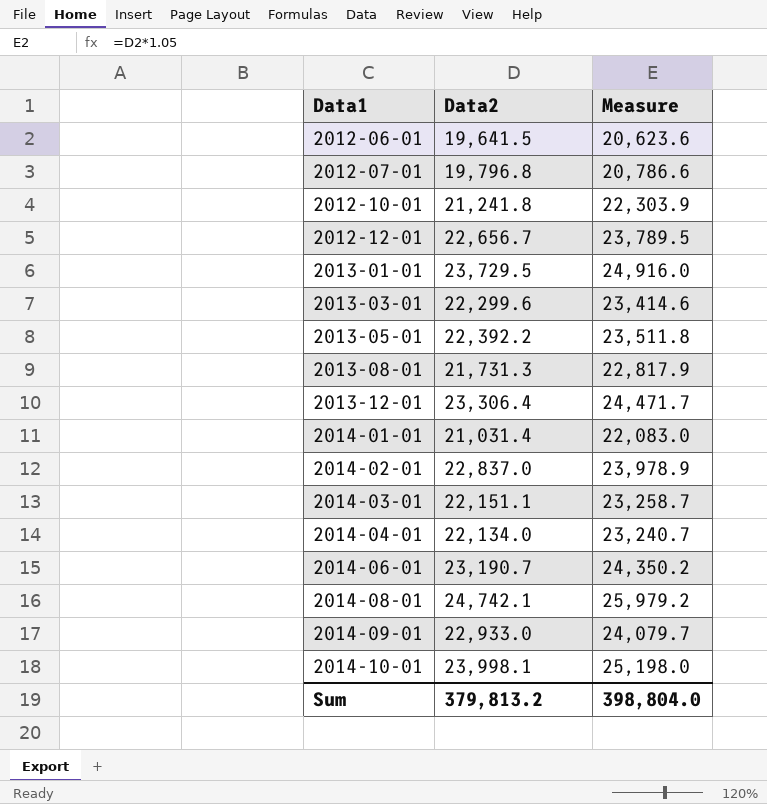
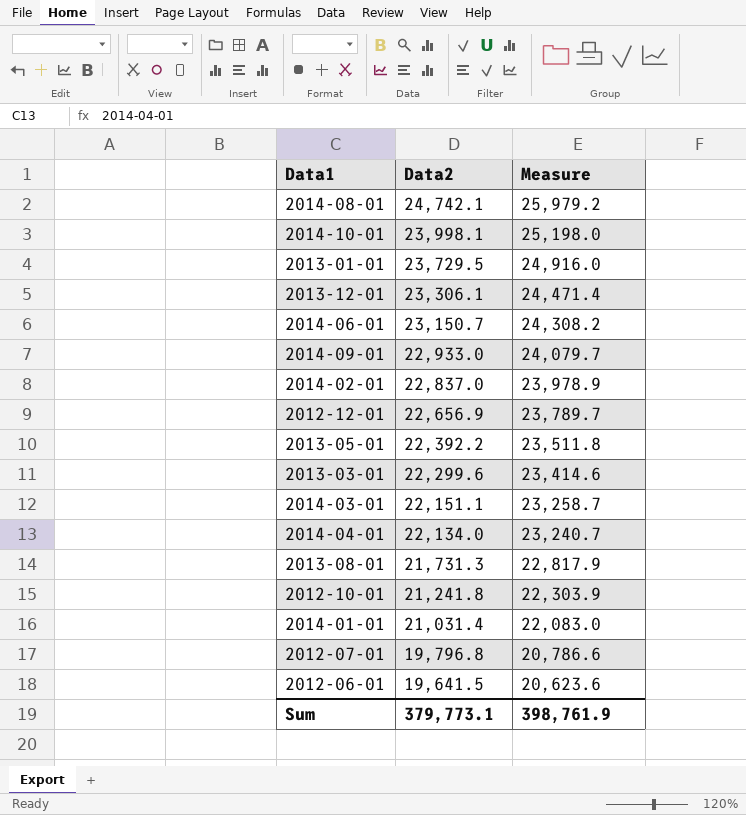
row order: Data1 ascending -> Data2 descending
2013-12-01 | Data2: 23,306.4 -> 23,306.1
2013-12-01 | Measure: 24,471.7 -> 24,471.4
2014-06-01 | Data2: 23,190.7 -> 23,150.7
2014-06-01 | Measure: 24,350.2 -> 24,308.2
2012-12-01 | Data2: 22,656.7 -> 22,656.9
2012-12-01 | Measure: 23,789.5 -> 23,789.7
Sum | Data2: 379,813.2 -> 379,773.1
Sum | Measure: 398,804.0 -> 398,761.9

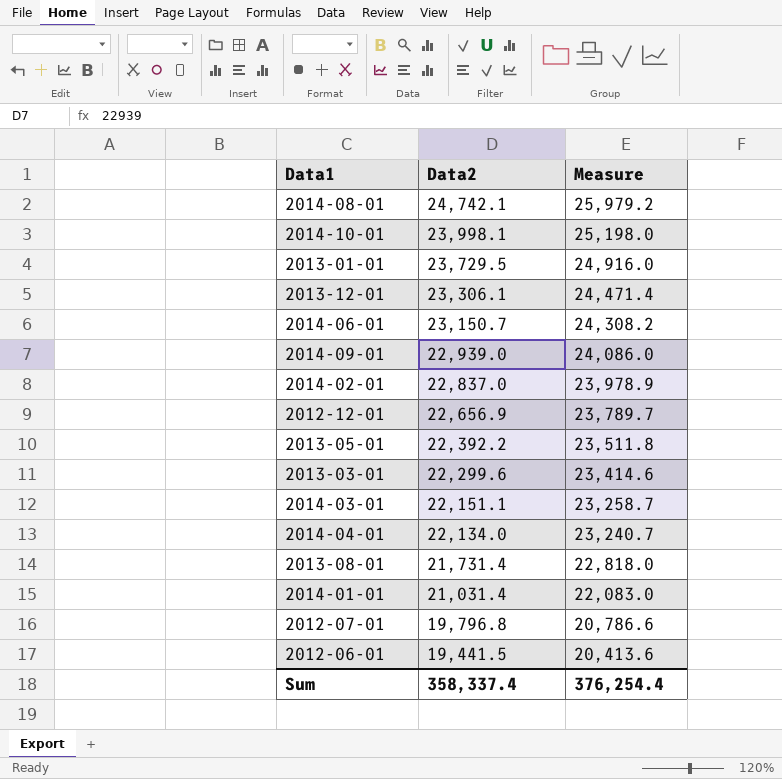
row 2012-10-01: 21,241.8 | 22,303.9 -> none
2014-09-01 | Data2: 22,933.0 -> 22,939.0
2014-09-01 | Measure: 24,079.7 -> 24,086.0
2013-08-01 | Data2: 21,731.3 -> 21,731.4
2013-08-01 | Measure: 22,817.9 -> 22,818.0
2012-06-01 | Data2: 19,641.5 -> 19,441.5
2012-06-01 | Measure: 20,623.6 -> 20,413.6
Sum | Data2: 379,773.1 -> 358,337.4
Sum | Measure: 398,761.9 -> 376,254.4

